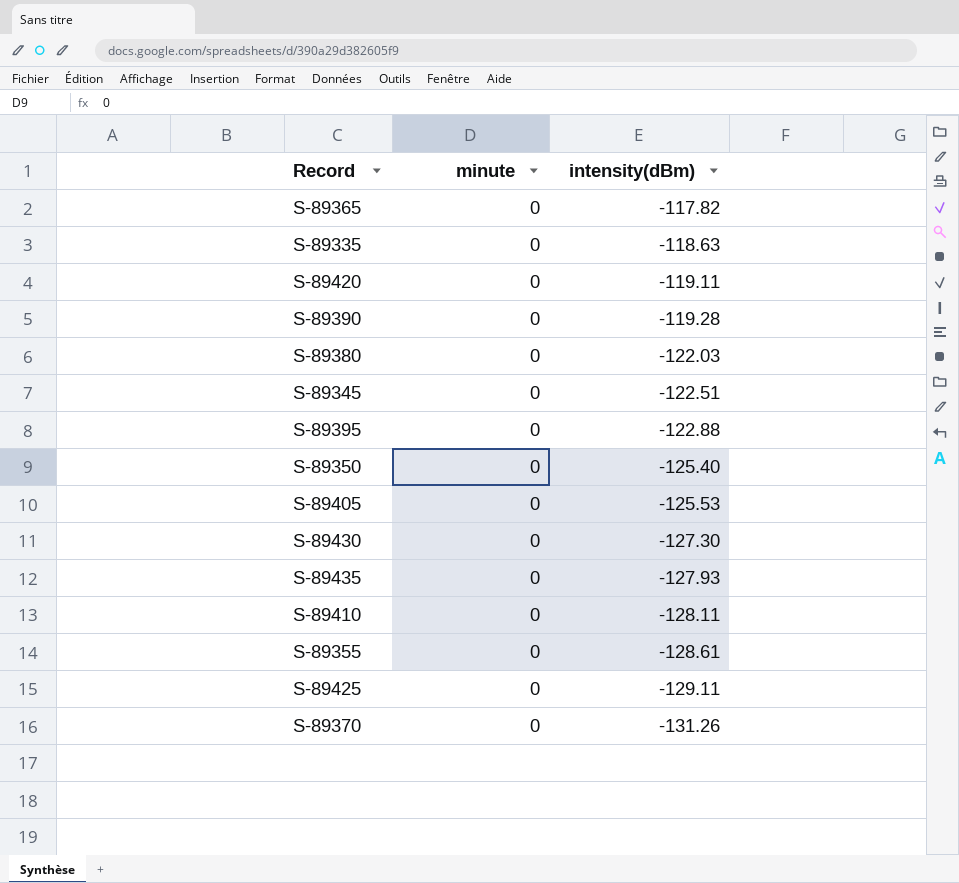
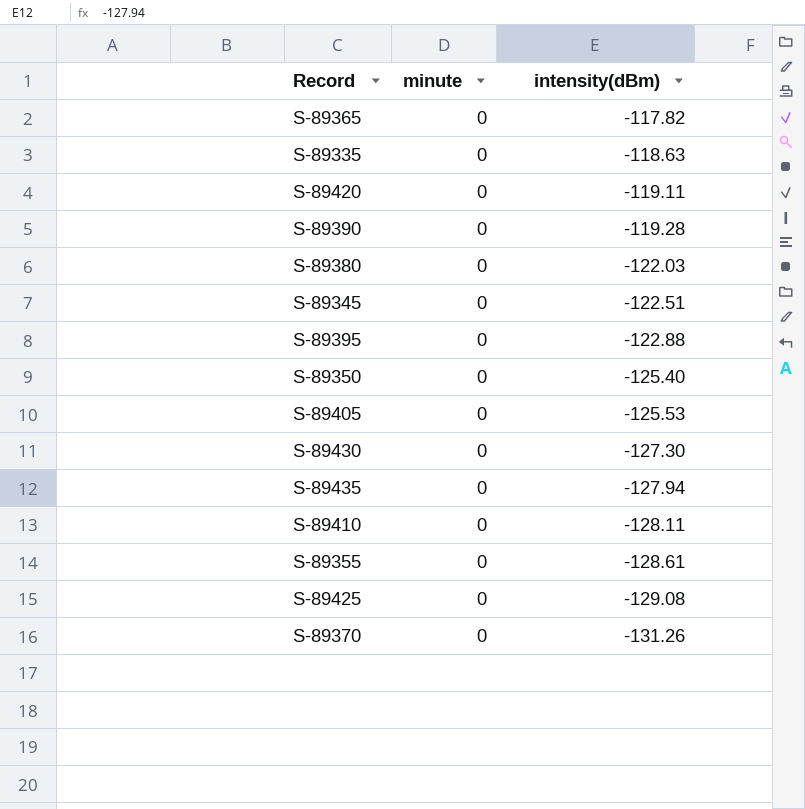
S-89435 | intensity(dBm): -127.93 -> -127.94
S-89425 | intensity(dBm): -129.11 -> -129.08

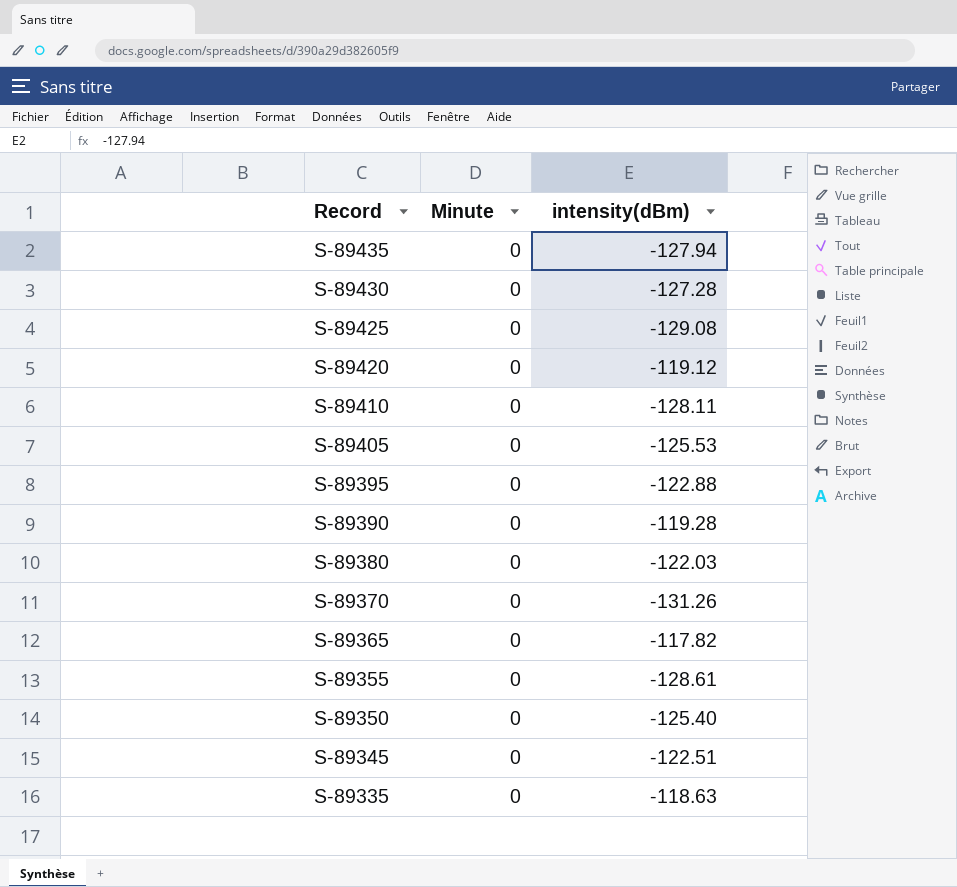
row order: intensity(dBm) descending -> Record descending
column name: minute -> Minute
S-89430 | intensity(dBm): -127.30 -> -127.28
S-89420 | intensity(dBm): -119.11 -> -119.12

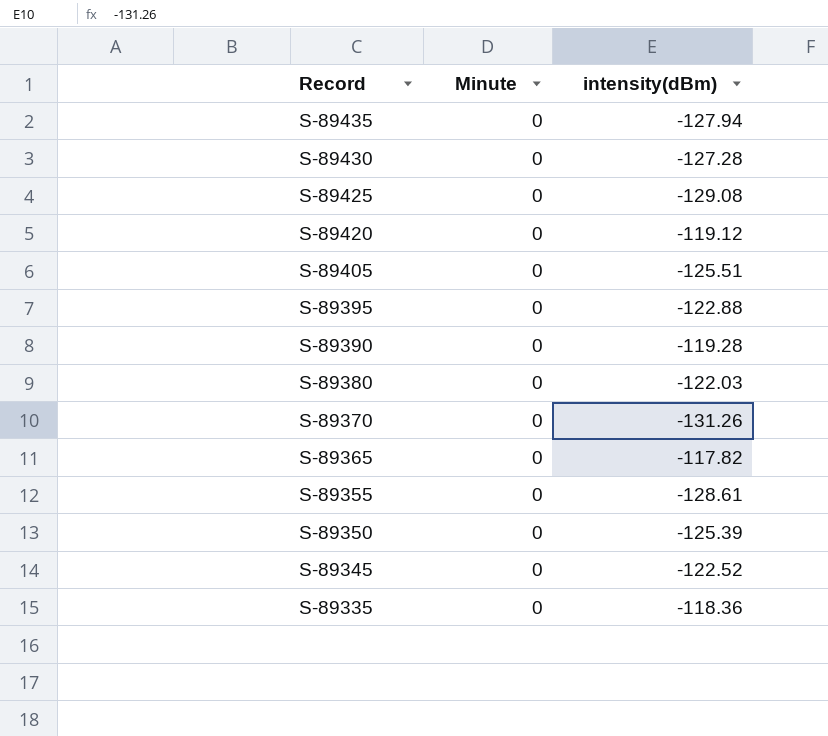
row S-89410: 0 | -128.11 -> none
S-89405 | intensity(dBm): -125.53 -> -125.51
S-89350 | intensity(dBm): -125.40 -> -125.39
S-89345 | intensity(dBm): -122.51 -> -122.52
S-89335 | intensity(dBm): -118.63 -> -118.36

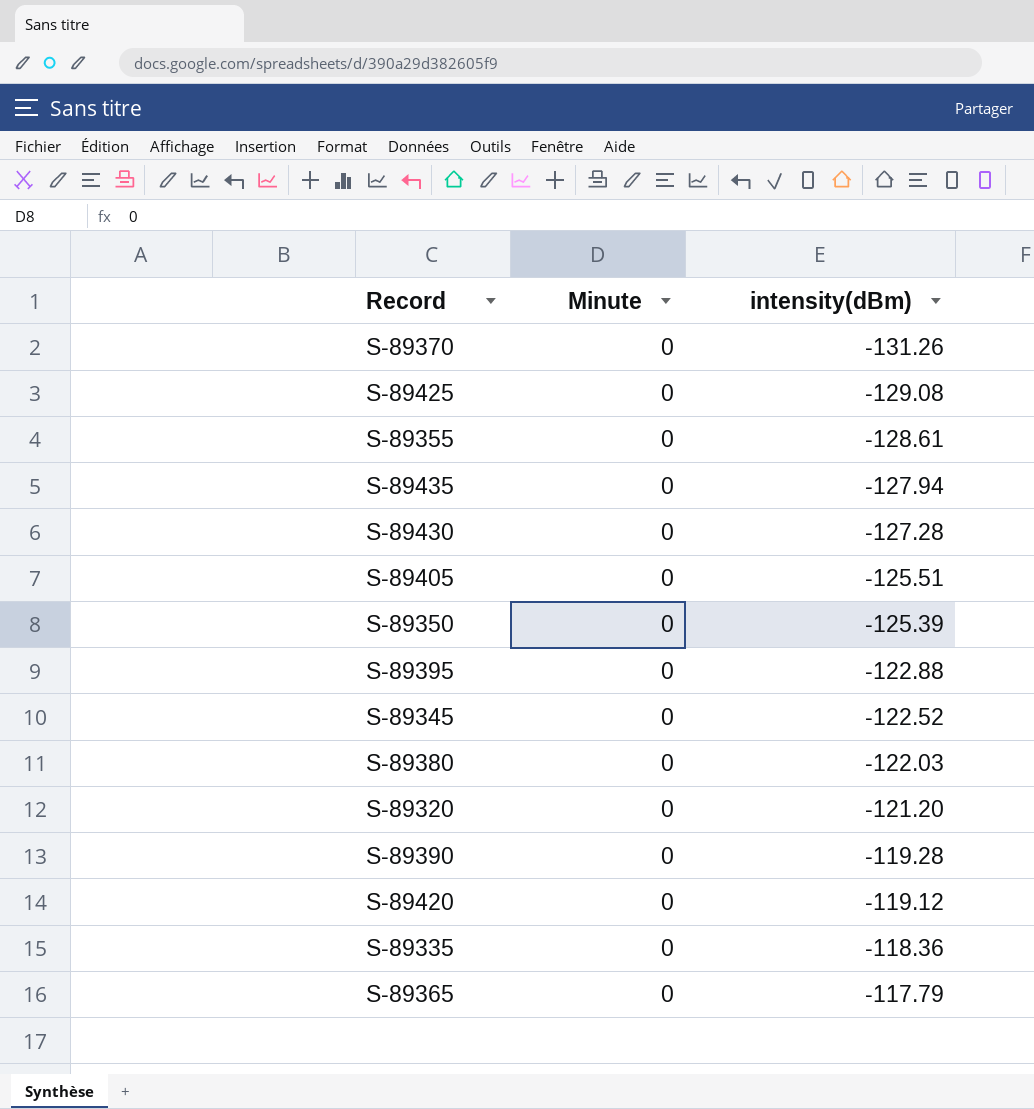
row order: Record descending -> intensity(dBm) ascending
row S-89320: none -> 0 | -121.20
S-89365 | intensity(dBm): -117.82 -> -117.79

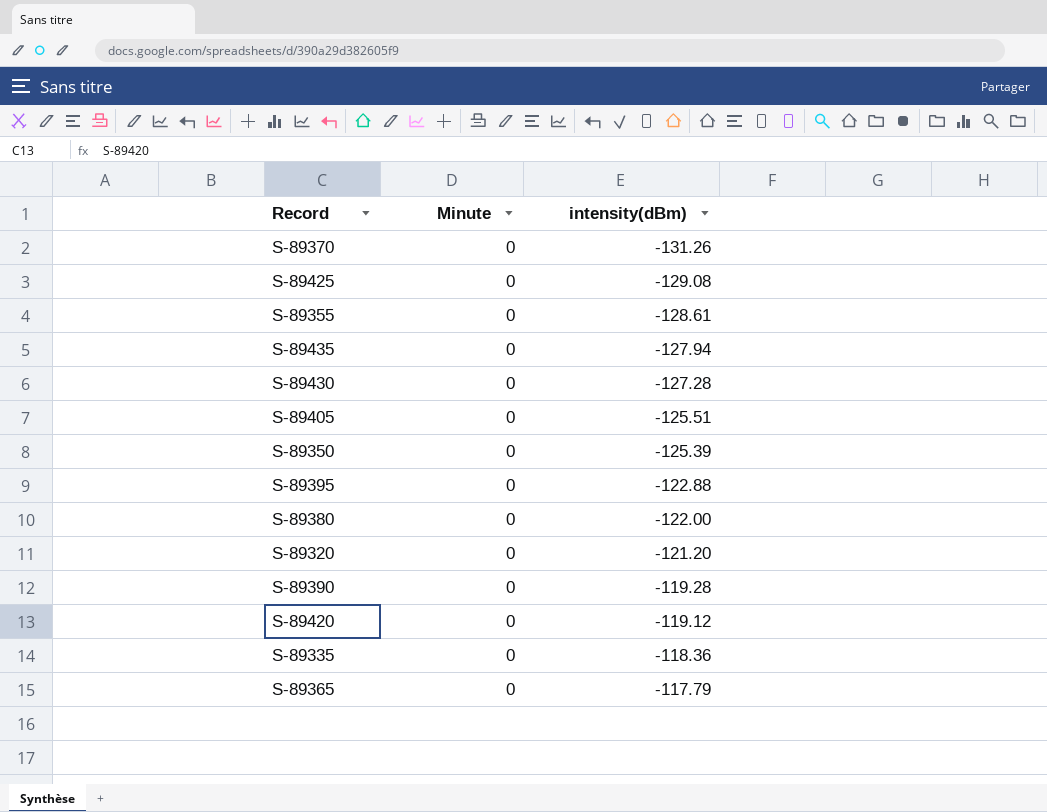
row S-89345: 0 | -122.52 -> none
S-89380 | intensity(dBm): -122.03 -> -122.00

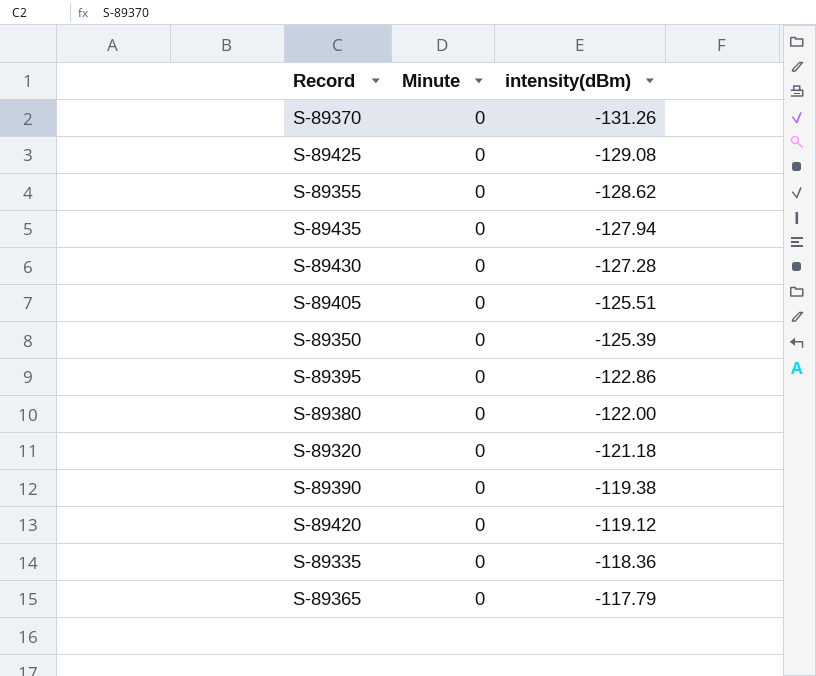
S-89355 | intensity(dBm): -128.61 -> -128.62
S-89395 | intensity(dBm): -122.88 -> -122.86
S-89320 | intensity(dBm): -121.20 -> -121.18
S-89390 | intensity(dBm): -119.28 -> -119.38

